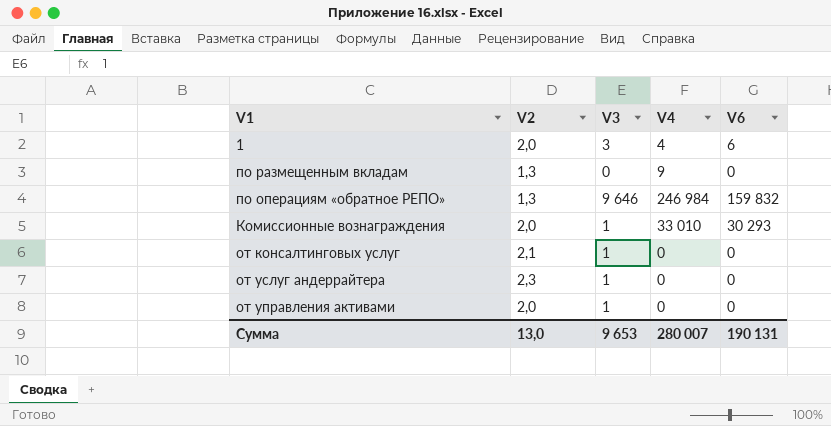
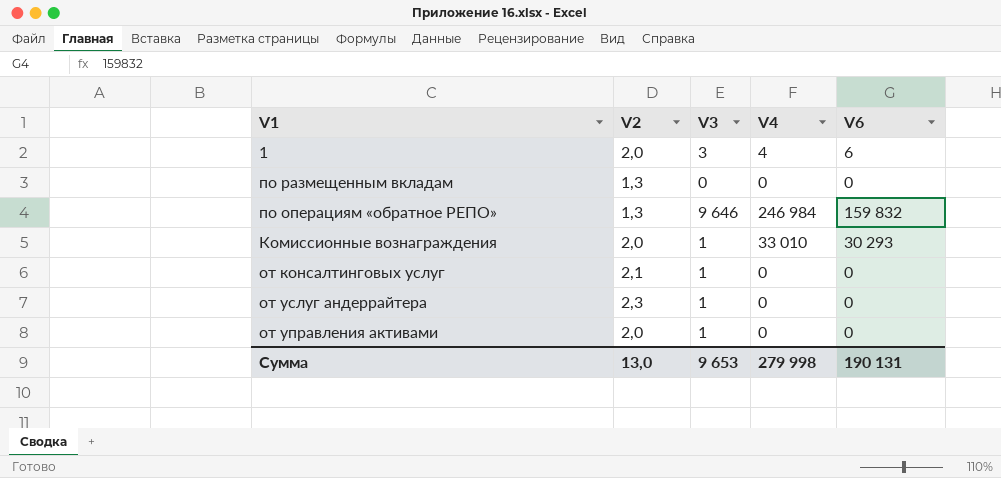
по размещенным вкладам | V4: 9 -> 0
Сумма | V4: 280 007 -> 279 998

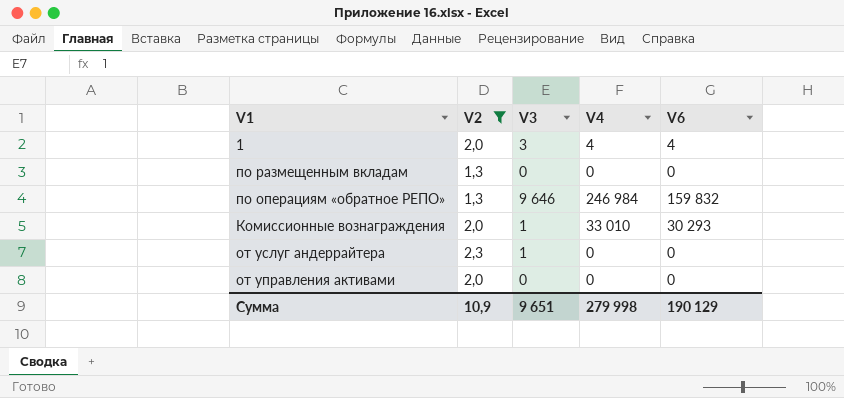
filter: none -> V2 != 2,1
1 | V6: 6 -> 4
от управления активами | V3: 1 -> 0
Сумма | V2: 13,0 -> 10,9
Сумма | V3: 9 653 -> 9 651
Сумма | V6: 190 131 -> 190 129

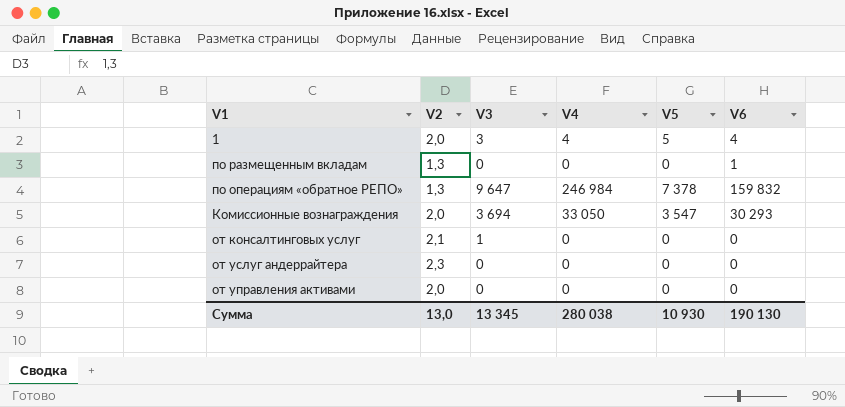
filter: V2 != 2,1 -> none
column V5 | position: none -> 5
по размещенным вкладам | V6: 0 -> 1
по операциям «обратное РЕПО» | V3: 9 646 -> 9 647
Комиссионные вознаграждения | V3: 1 -> 3 694
Комиссионные вознаграждения | V4: 33 010 -> 33 050
от услуг андеррайтера | V3: 1 -> 0
Сумма | V2: 10,9 -> 13,0
Сумма | V3: 9 651 -> 13 345
Сумма | V4: 279 998 -> 280 038
Сумма | V6: 190 129 -> 190 130

